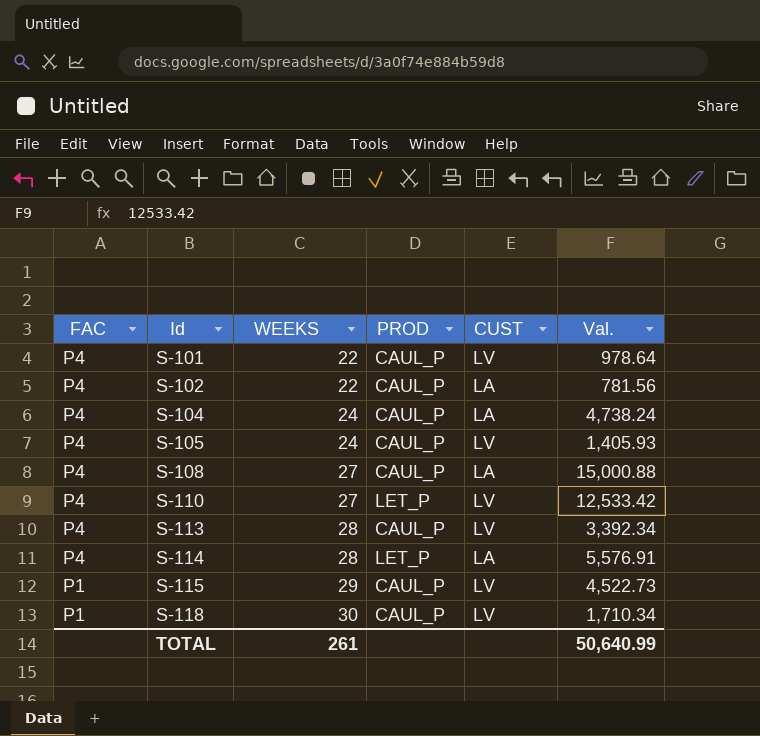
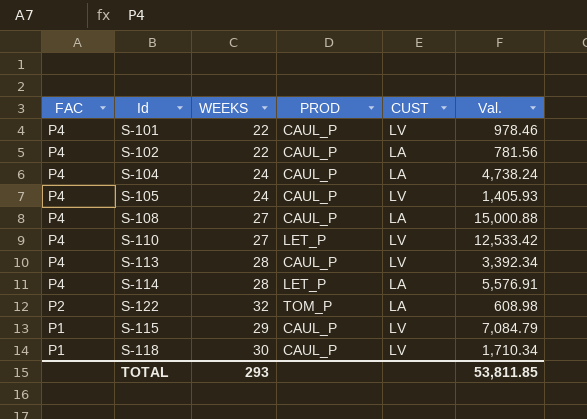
S-101 | Val.: 978.64 -> 978.46
row S-122: none -> P2 | 32 | TOM_P | LA | 608.98
S-115 | Val.: 4,522.73 -> 7,084.79
TOTAL | WEEKS: 261 -> 293
TOTAL | Val.: 50,640.99 -> 53,811.85

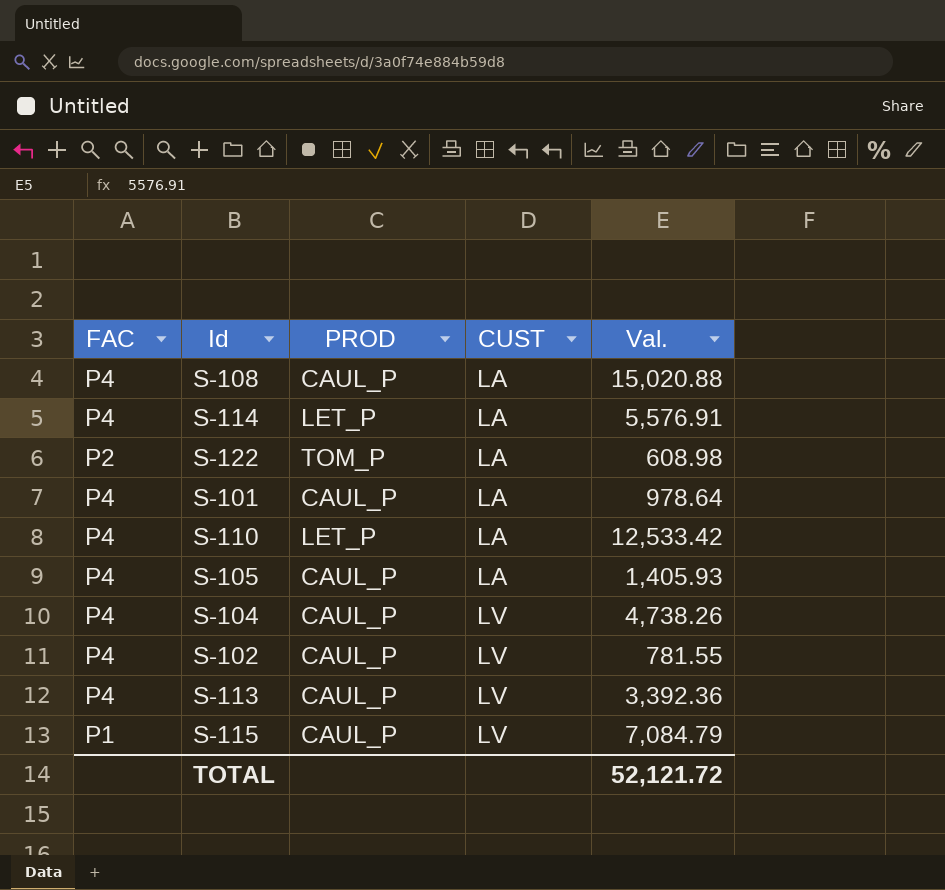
row order: FAC descending -> CUST ascending
column WEEKS | position: 3 -> none
row S-118: P1 | 30 | CAUL_P | LV | 1,710.34 -> none
S-108 | Val.: 15,000.88 -> 15,020.88
S-101 | CUST: LV -> LA
S-101 | Val.: 978.46 -> 978.64
S-110 | CUST: LV -> LA
S-105 | CUST: LV -> LA
S-104 | CUST: LA -> LV
S-104 | Val.: 4,738.24 -> 4,738.26
S-102 | CUST: LA -> LV
S-102 | Val.: 781.56 -> 781.55
S-113 | Val.: 3,392.34 -> 3,392.36
TOTAL | Val.: 53,811.85 -> 52,121.72

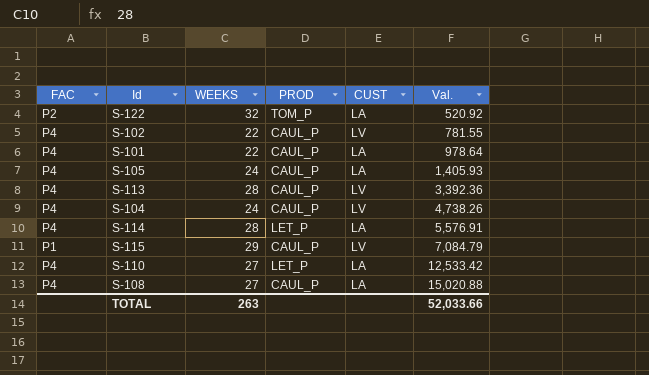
row order: CUST ascending -> Val. ascending
column WEEKS | position: none -> 3
S-122 | Val.: 608.98 -> 520.92
TOTAL | Val.: 52,121.72 -> 52,033.66

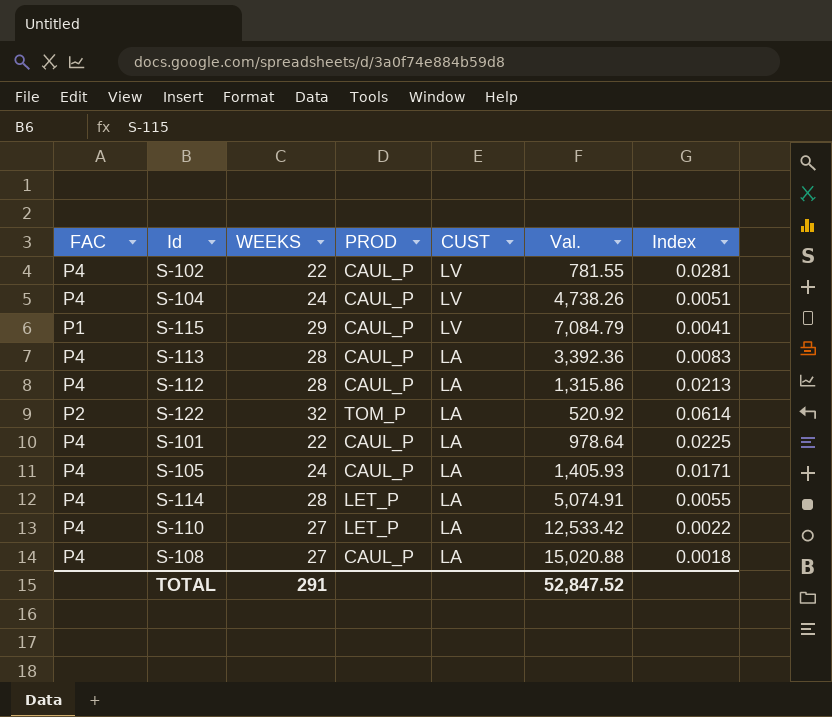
row order: Val. ascending -> CUST descending
column Index | formula: none -> [WEEKS] / [Val.]
S-113 | CUST: LV -> LA
row S-112: none -> P4 | 28 | CAUL_P | LA | 1,315.86 | 0.0213
S-114 | Val.: 5,576.91 -> 5,074.91
TOTAL | WEEKS: 263 -> 291
TOTAL | Val.: 52,033.66 -> 52,847.52

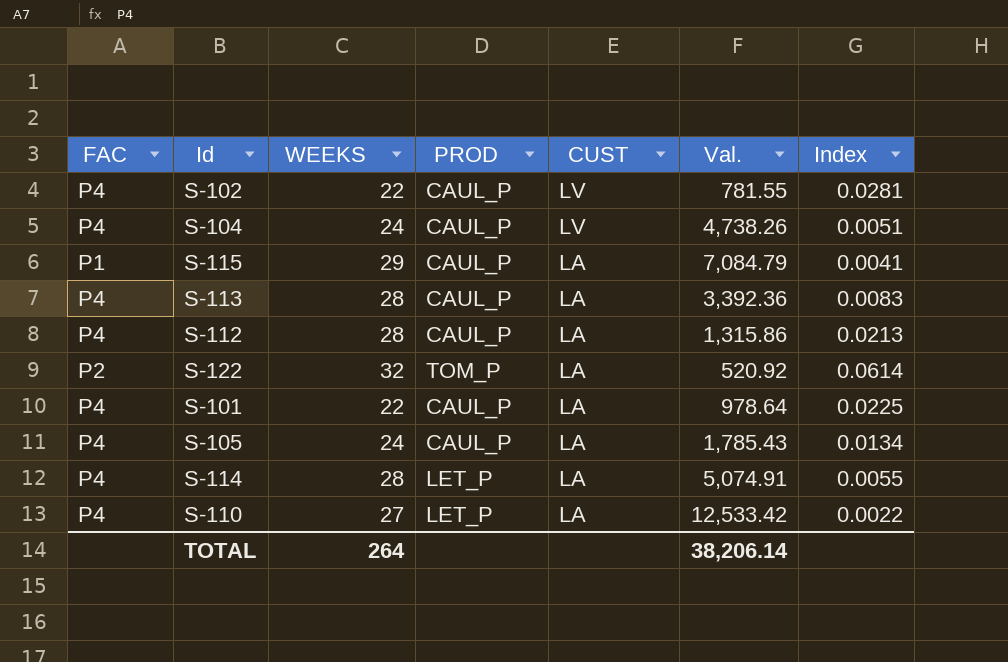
row S-108: P4 | 27 | CAUL_P | LA | 15,020.88 | 0.0018 -> none
S-115 | CUST: LV -> LA
S-105 | Val.: 1,405.93 -> 1,785.43
S-105 | Index: 0.0171 -> 0.0134
TOTAL | WEEKS: 291 -> 264
TOTAL | Val.: 52,847.52 -> 38,206.14

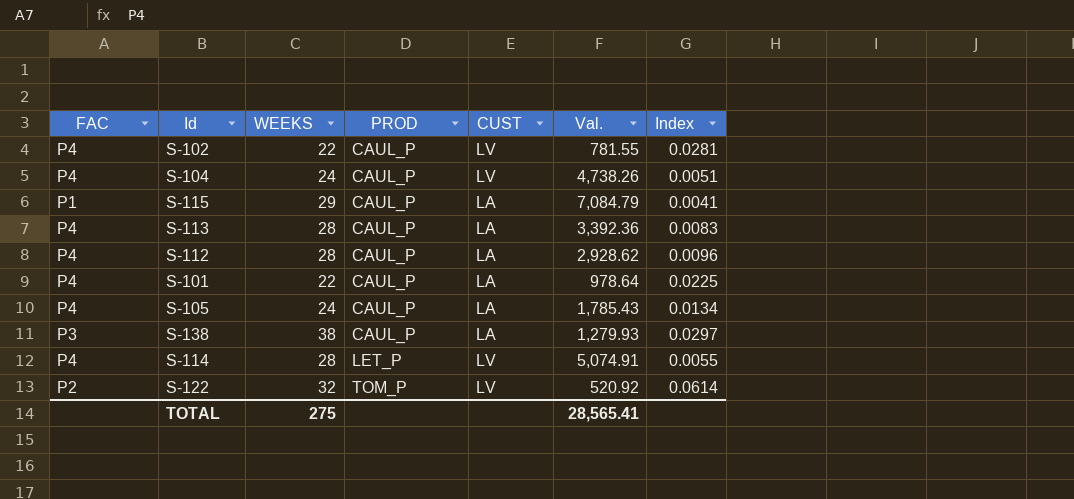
row order: CUST descending -> PROD ascending
row S-110: P4 | 27 | LET_P | LA | 12,533.42 | 0.0022 -> none
S-112 | Val.: 1,315.86 -> 2,928.62
S-112 | Index: 0.0213 -> 0.0096
row S-138: none -> P3 | 38 | CAUL_P | LA | 1,279.93 | 0.0297
S-114 | CUST: LA -> LV
S-122 | CUST: LA -> LV
TOTAL | WEEKS: 264 -> 275
TOTAL | Val.: 38,206.14 -> 28,565.41

